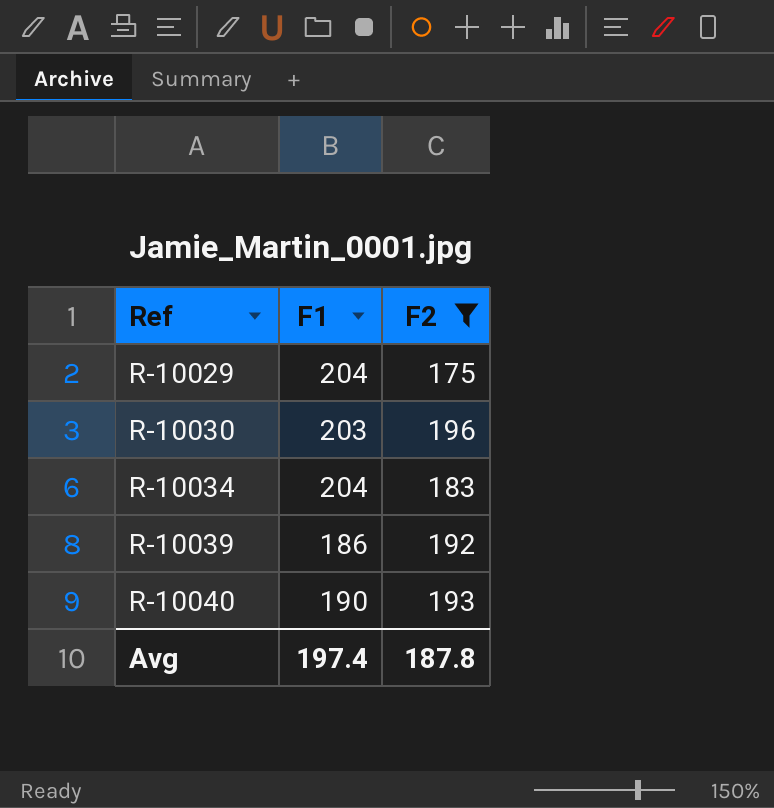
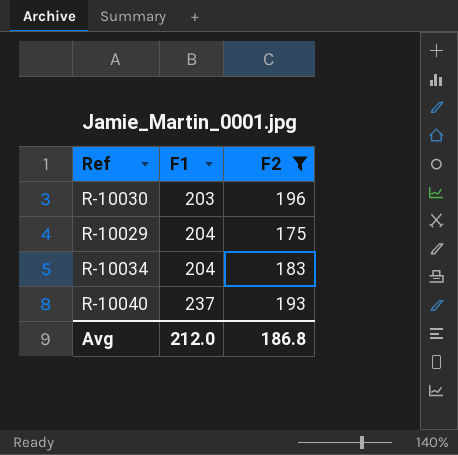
row order: Ref ascending -> F1 ascending
row R-10039: 186 | 192 -> none
R-10040 | F1: 190 -> 237
Avg | F1: 197.4 -> 212.0
Avg | F2: 187.8 -> 186.8

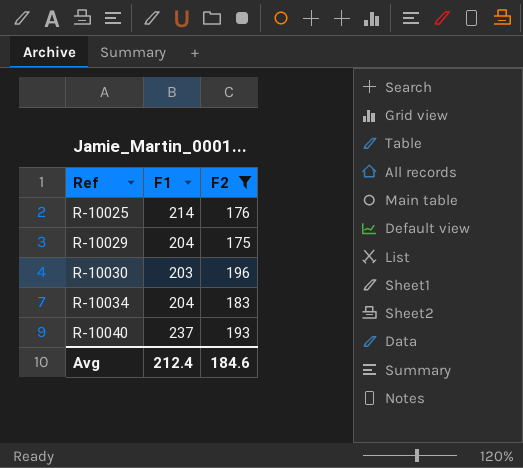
row order: F1 ascending -> Ref ascending
row R-10025: none -> 214 | 176
Avg | F1: 212.0 -> 212.4
Avg | F2: 186.8 -> 184.6

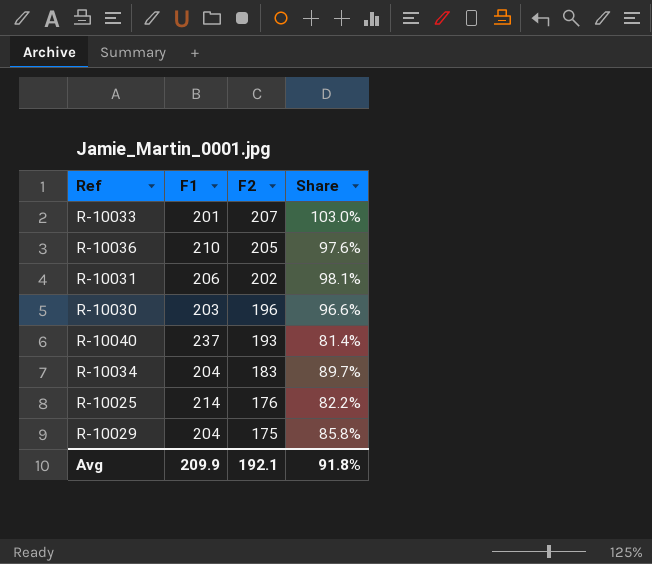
filter: F2 <= 196 -> none
row order: Ref ascending -> F2 descending
column Share | formula: none -> [F2] / [F1]
Avg | F1: 212.4 -> 209.9
Avg | F2: 184.6 -> 192.1

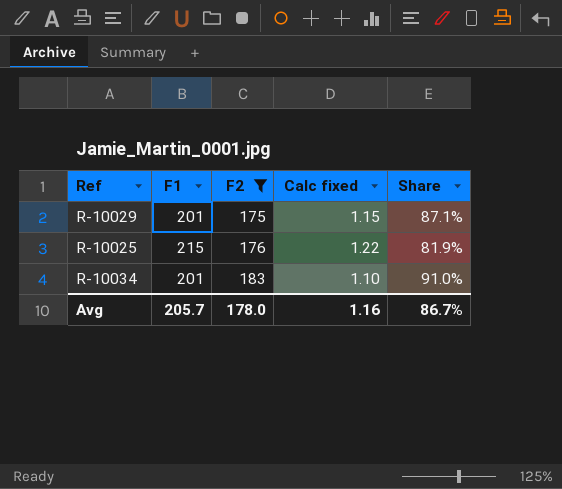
filter: none -> F2 <= 183
row order: F2 descending -> F2 ascending
column Calc fixed | formula: none -> [F1] / [F2]
R-10029 | F1: 204 -> 201
R-10029 | Share: 85.8% -> 87.1%
R-10025 | F1: 214 -> 215
R-10025 | Share: 82.2% -> 81.9%
R-10034 | F1: 204 -> 201
R-10034 | Share: 89.7% -> 91.0%
Avg | F1: 209.9 -> 205.7
Avg | F2: 192.1 -> 178.0
Avg | Share: 91.8% -> 86.7%

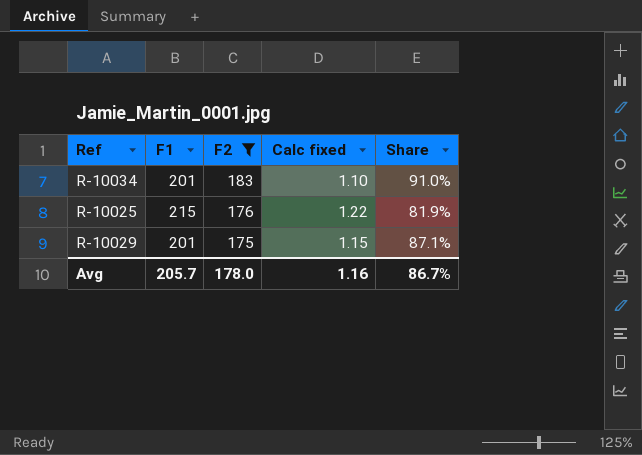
row order: F2 ascending -> F2 descending

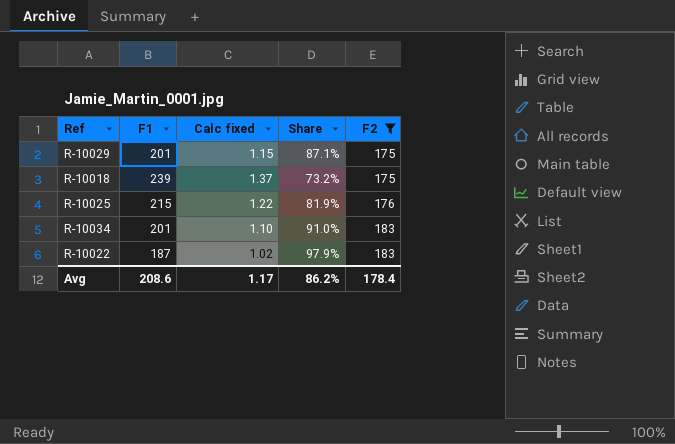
row order: F2 descending -> F2 ascending
column F2 | position: 3 -> 5
row R-10018: none -> 239 | 1.37 | 73.2% | 175
row R-10022: none -> 187 | 1.02 | 97.9% | 183
Avg | F1: 205.7 -> 208.6
Avg | Calc fixed: 1.16 -> 1.17
Avg | Share: 86.7% -> 86.2%
Avg | F2: 178.0 -> 178.4

